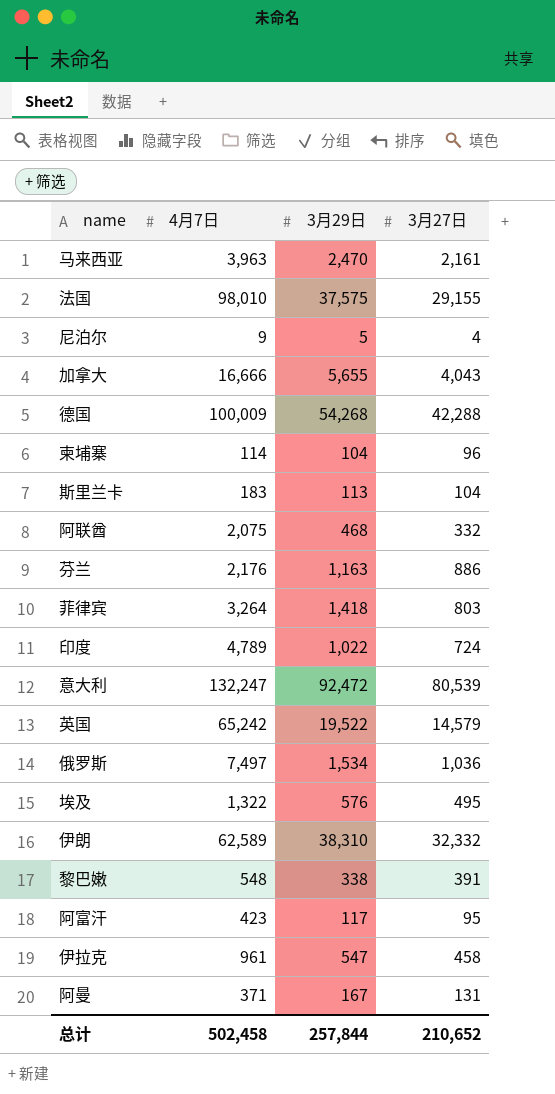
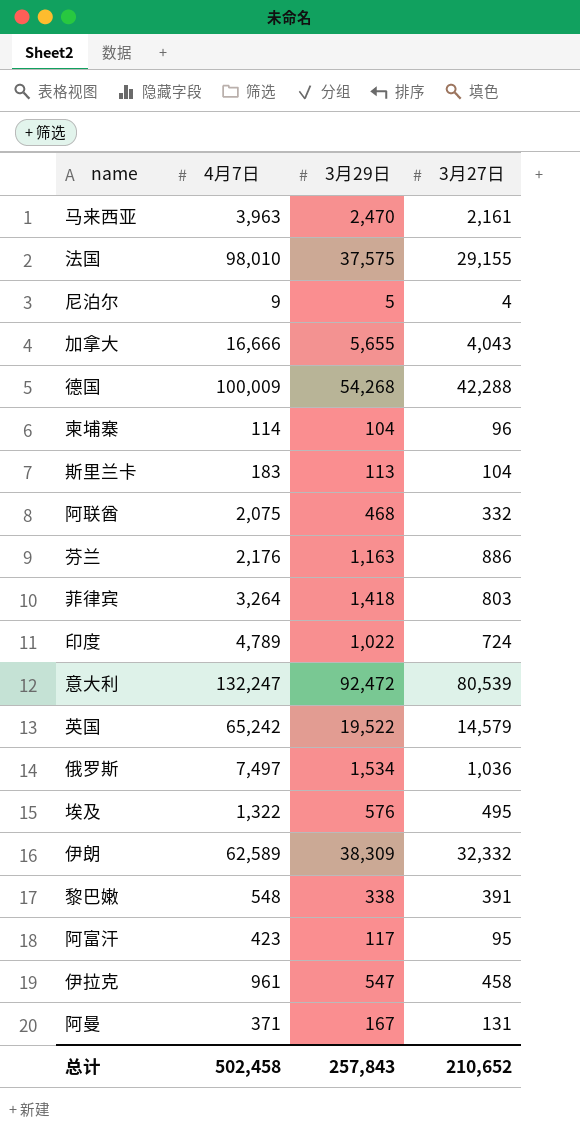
伊朗 | 3月29日: 38,310 -> 38,309
总计 | 3月29日: 257,844 -> 257,843

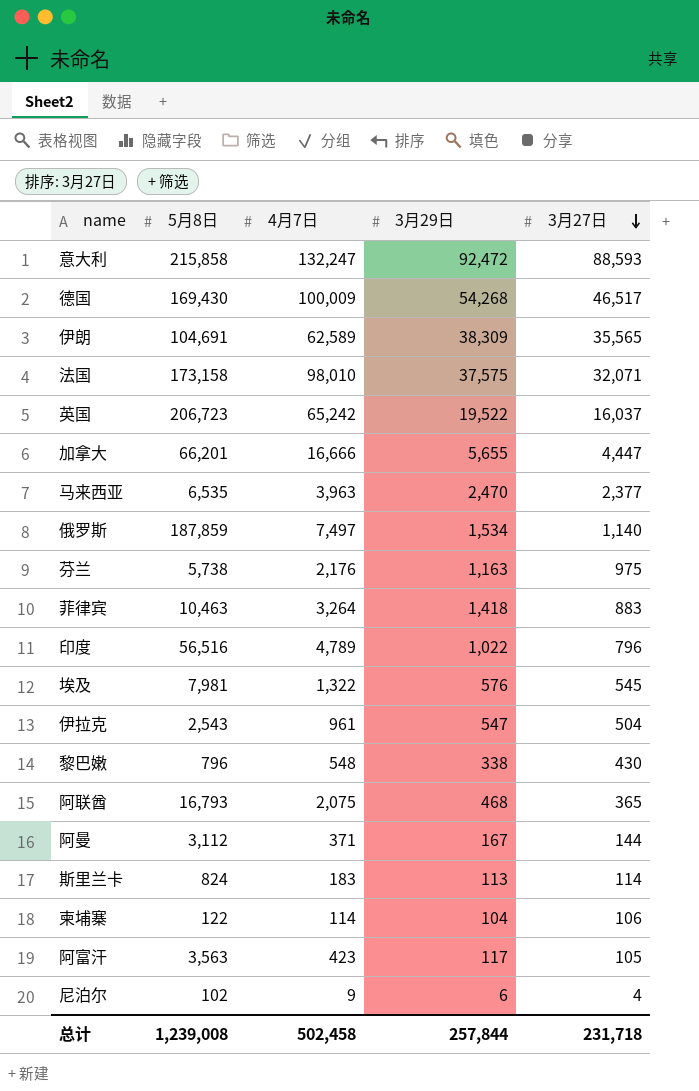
row order: none -> 3月27日 descending
column 5月8日 | position: none -> 2
意大利 | 3月27日: 80,539 -> 88,593
德国 | 3月27日: 42,288 -> 46,517
伊朗 | 3月27日: 32,332 -> 35,565
法国 | 3月27日: 29,155 -> 32,071
英国 | 3月27日: 14,579 -> 16,037
加拿大 | 3月27日: 4,043 -> 4,447
马来西亚 | 3月27日: 2,161 -> 2,377
俄罗斯 | 3月27日: 1,036 -> 1,140
芬兰 | 3月27日: 886 -> 975
菲律宾 | 3月27日: 803 -> 883
印度 | 3月27日: 724 -> 796
埃及 | 3月27日: 495 -> 545
伊拉克 | 3月27日: 458 -> 504
黎巴嫩 | 3月27日: 391 -> 430
阿联酋 | 3月27日: 332 -> 365
阿曼 | 3月27日: 131 -> 144
斯里兰卡 | 3月27日: 104 -> 114
柬埔寨 | 3月27日: 96 -> 106
阿富汗 | 3月27日: 95 -> 105
尼泊尔 | 3月29日: 5 -> 6
总计 | 3月29日: 257,843 -> 257,844
总计 | 3月27日: 210,652 -> 231,718

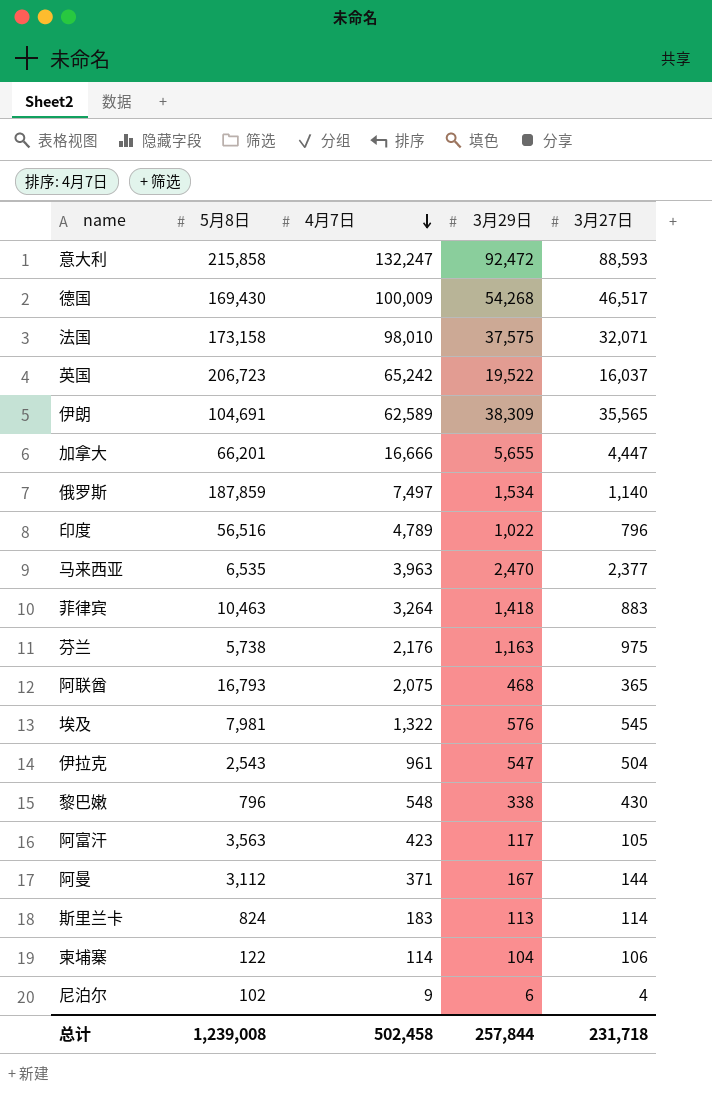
row order: 3月27日 descending -> 4月7日 descending

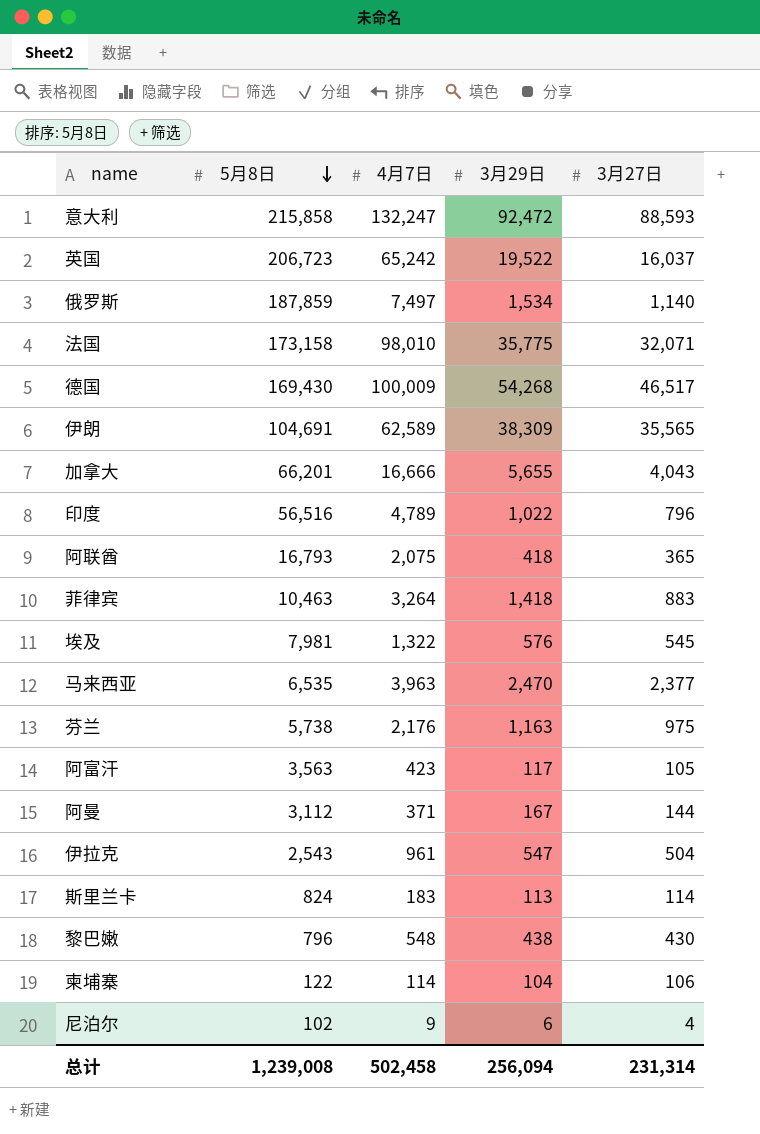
row order: 4月7日 descending -> 5月8日 descending
法国 | 3月29日: 37,575 -> 35,775
加拿大 | 3月27日: 4,447 -> 4,043
阿联酋 | 3月29日: 468 -> 418
黎巴嫩 | 3月29日: 338 -> 438
总计 | 3月29日: 257,844 -> 256,094
总计 | 3月27日: 231,718 -> 231,314

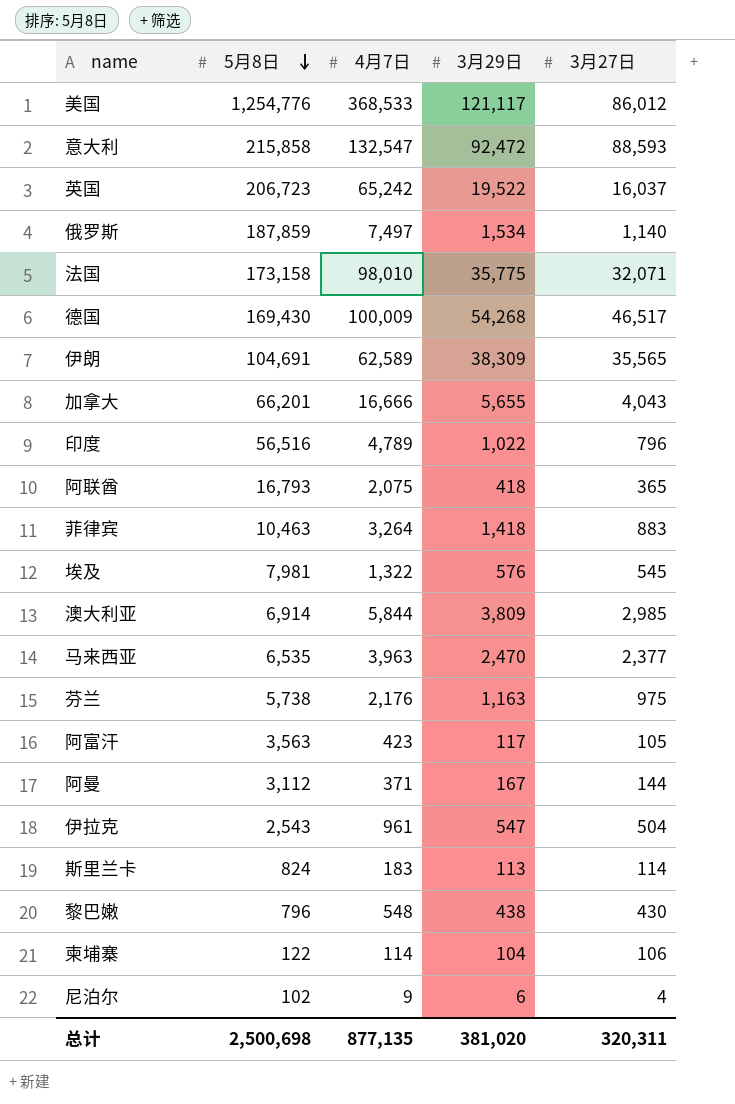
row 美国: none -> 1,254,776 | 368,533 | 121,117 | 86,012
意大利 | 4月7日: 132,247 -> 132,547
row 澳大利亚: none -> 6,914 | 5,844 | 3,809 | 2,985
总计 | 5月8日: 1,239,008 -> 2,500,698
总计 | 4月7日: 502,458 -> 877,135
总计 | 3月29日: 256,094 -> 381,020
总计 | 3月27日: 231,314 -> 320,311

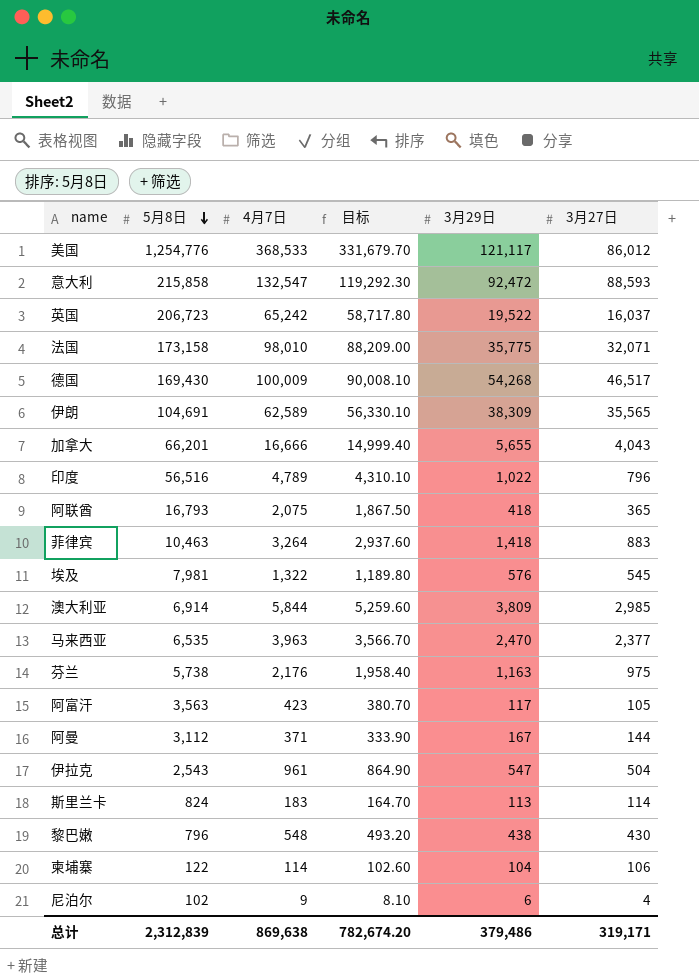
column 目标 | formula: none -> [4月7日] * 0.9
row 俄罗斯: 187,859 | 7,497 | 1,534 | 1,140 -> none
总计 | 5月8日: 2,500,698 -> 2,312,839
总计 | 4月7日: 877,135 -> 869,638
总计 | 3月29日: 381,020 -> 379,486
总计 | 3月27日: 320,311 -> 319,171

